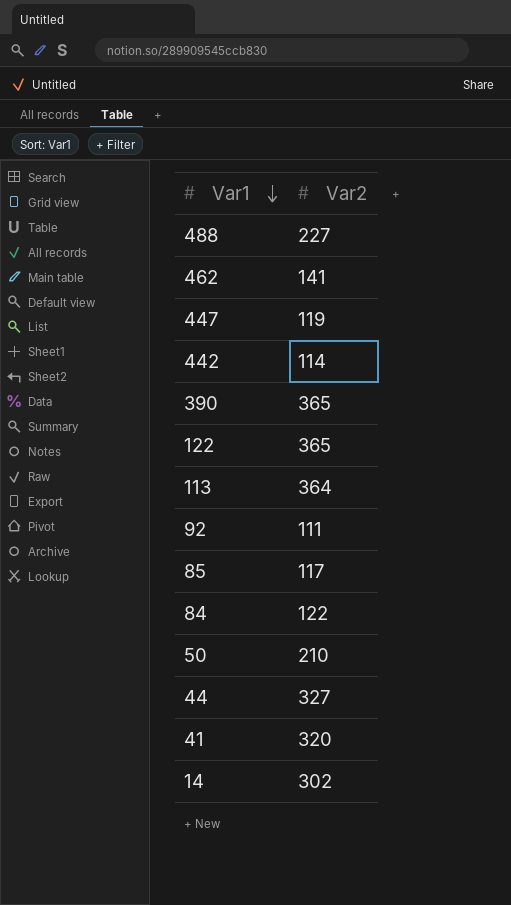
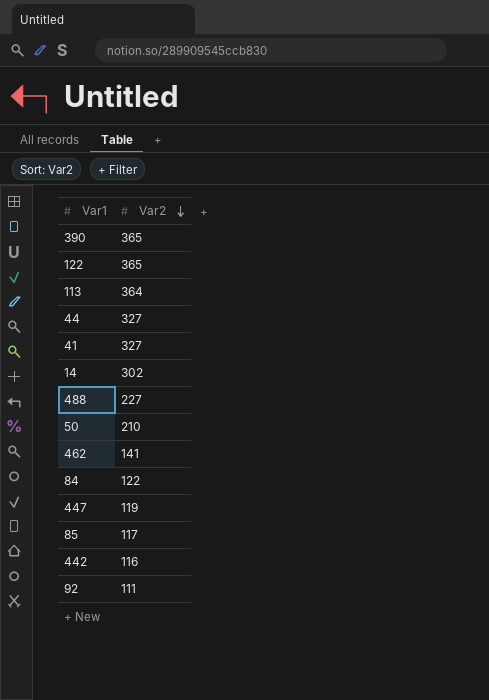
row order: Var1 descending -> Var2 descending
41 | Var2: 320 -> 327
442 | Var2: 114 -> 116

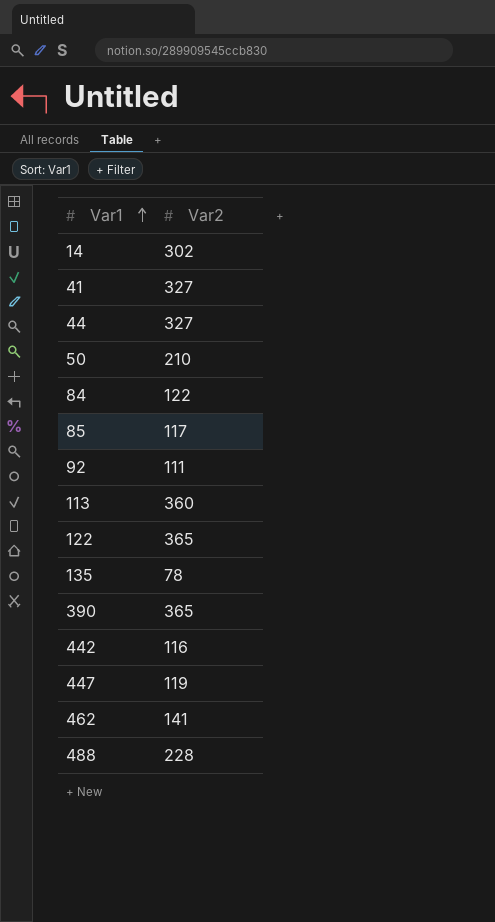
row order: Var2 descending -> Var1 ascending
113 | Var2: 364 -> 360
row 135: none -> 78
488 | Var2: 227 -> 228

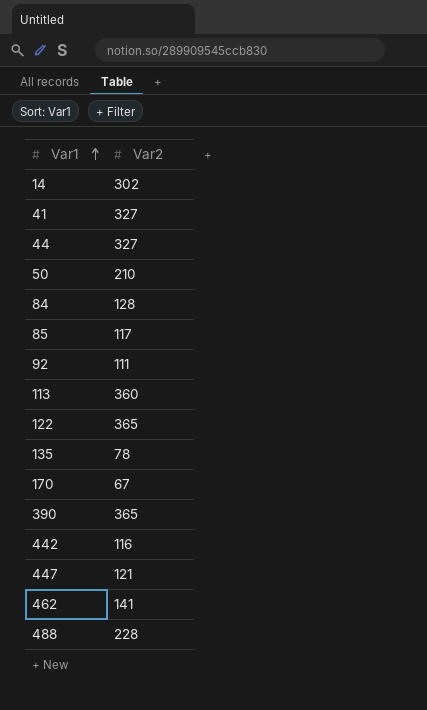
84 | Var2: 122 -> 128
row 170: none -> 67
447 | Var2: 119 -> 121

